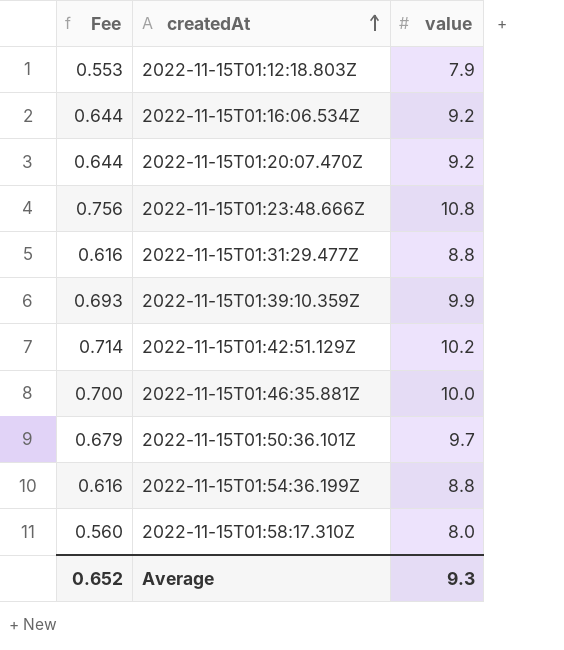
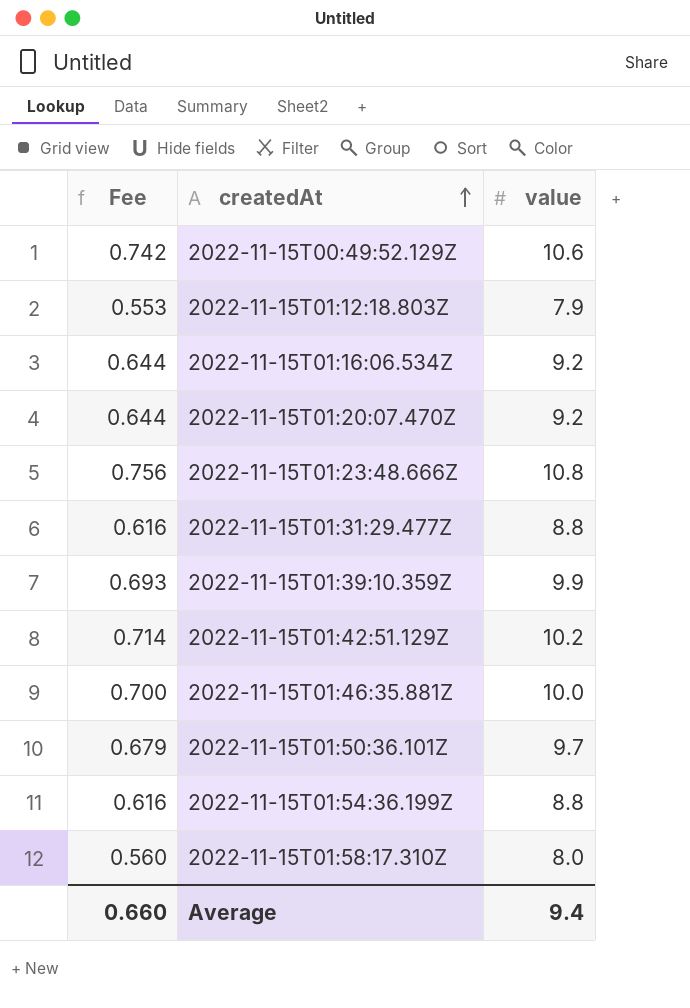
row 2022-11-15T00:49:52.129Z: none -> 0.742 | 10.6
Average | Fee: 0.652 -> 0.660
Average | value: 9.3 -> 9.4

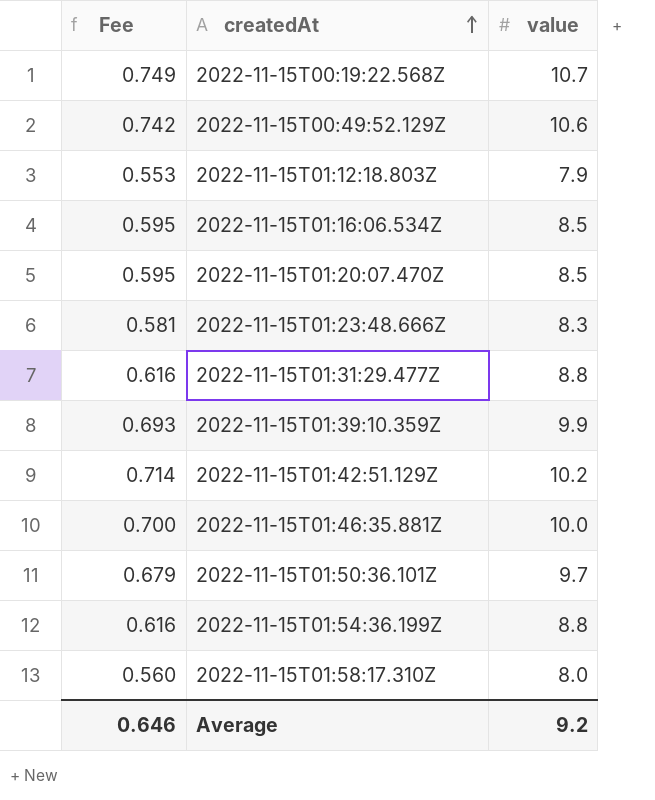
row 2022-11-15T00:19:22.568Z: none -> 0.749 | 10.7
2022-11-15T01:16:06.534Z | Fee: 0.644 -> 0.595
2022-11-15T01:16:06.534Z | value: 9.2 -> 8.5
2022-11-15T01:20:07.470Z | Fee: 0.644 -> 0.595
2022-11-15T01:20:07.470Z | value: 9.2 -> 8.5
2022-11-15T01:23:48.666Z | Fee: 0.756 -> 0.581
2022-11-15T01:23:48.666Z | value: 10.8 -> 8.3
Average | Fee: 0.660 -> 0.646
Average | value: 9.4 -> 9.2

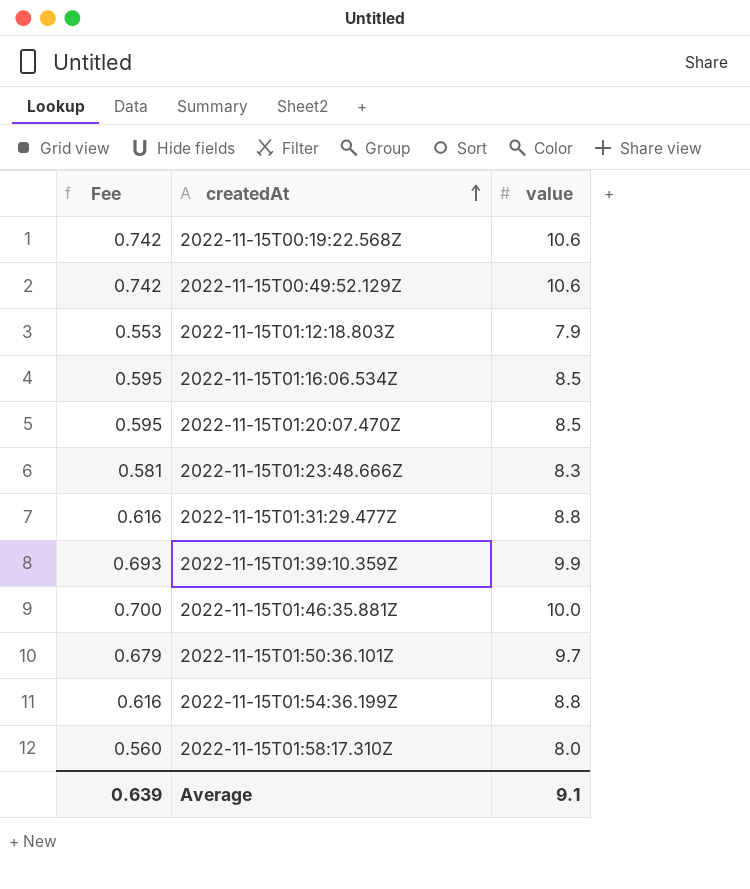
row 2022-11-15T01:42:51.129Z: 0.714 | 10.2 -> none
2022-11-15T00:19:22.568Z | Fee: 0.749 -> 0.742
2022-11-15T00:19:22.568Z | value: 10.7 -> 10.6
Average | Fee: 0.646 -> 0.639
Average | value: 9.2 -> 9.1

